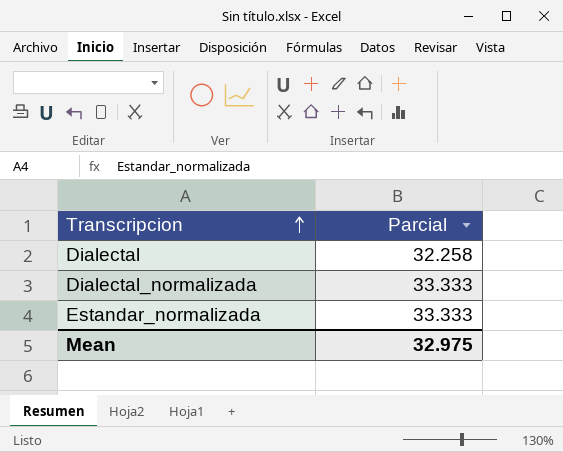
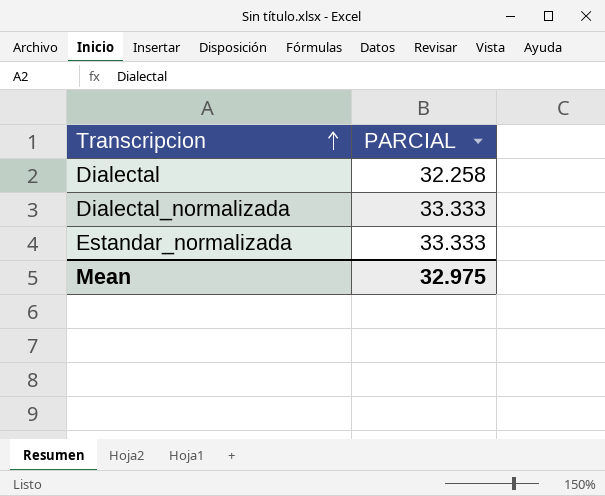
column name: Parcial -> PARCIAL

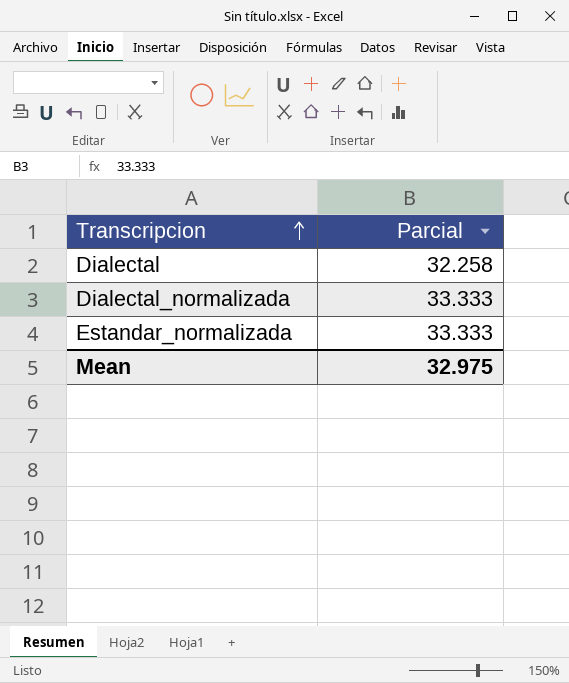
column name: PARCIAL -> Parcial

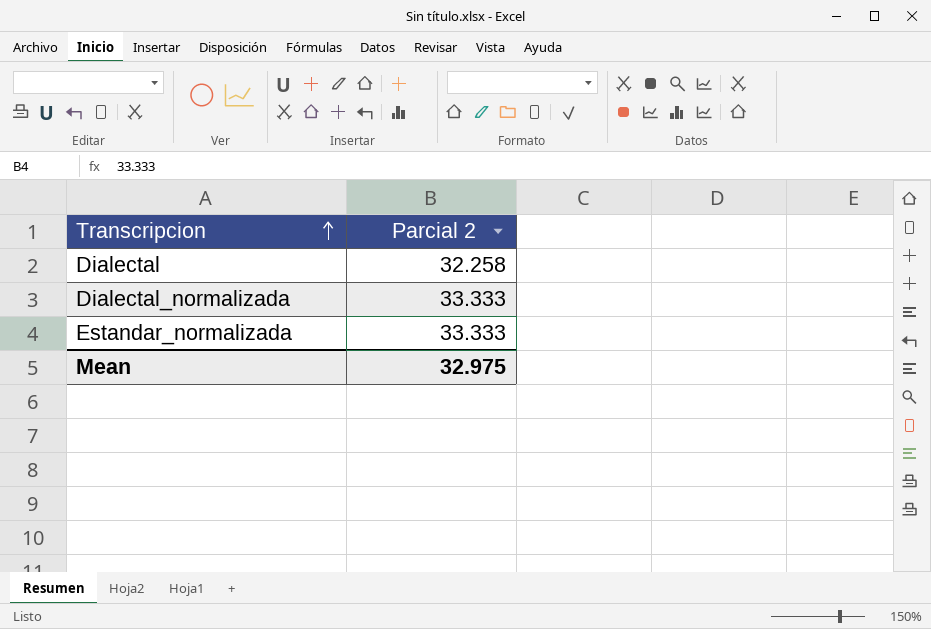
column name: Parcial -> Parcial 2

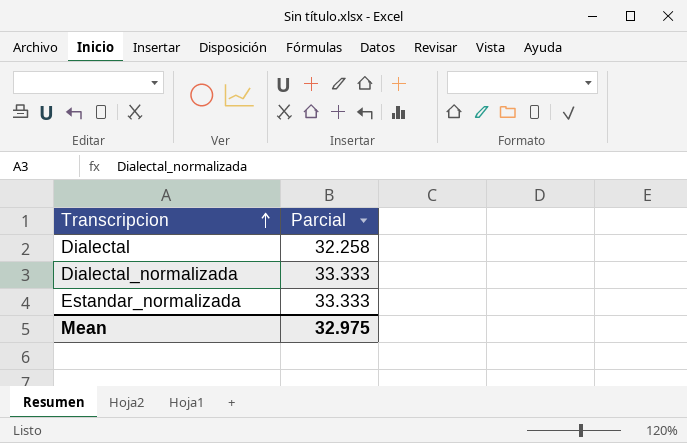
column name: Parcial 2 -> Parcial

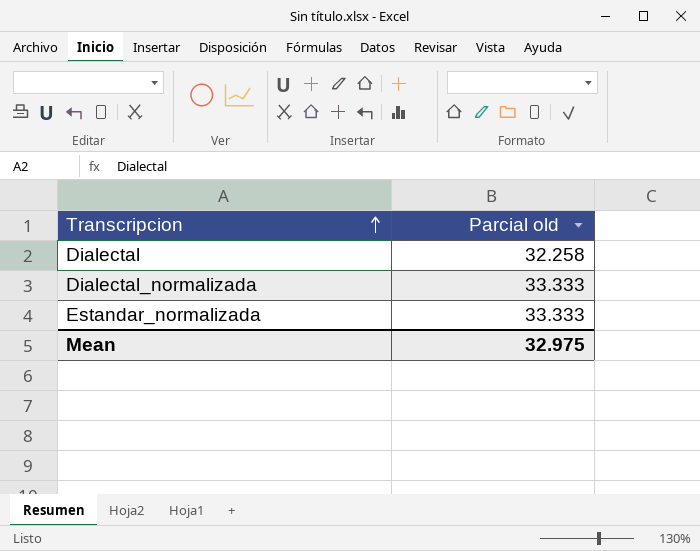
column name: Parcial -> Parcial old

